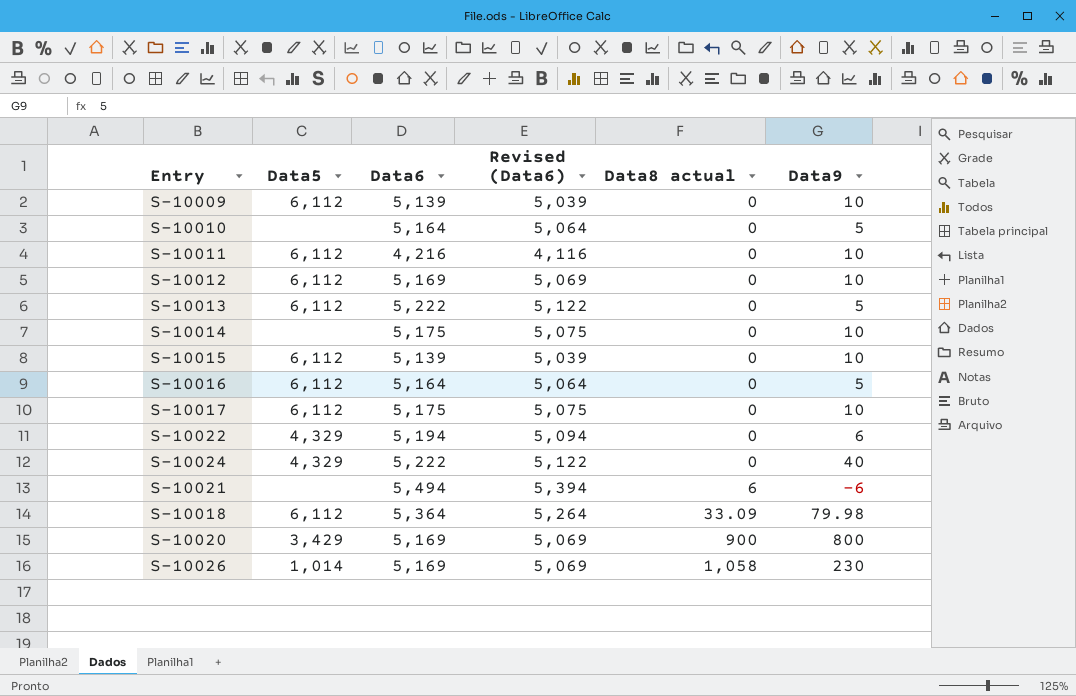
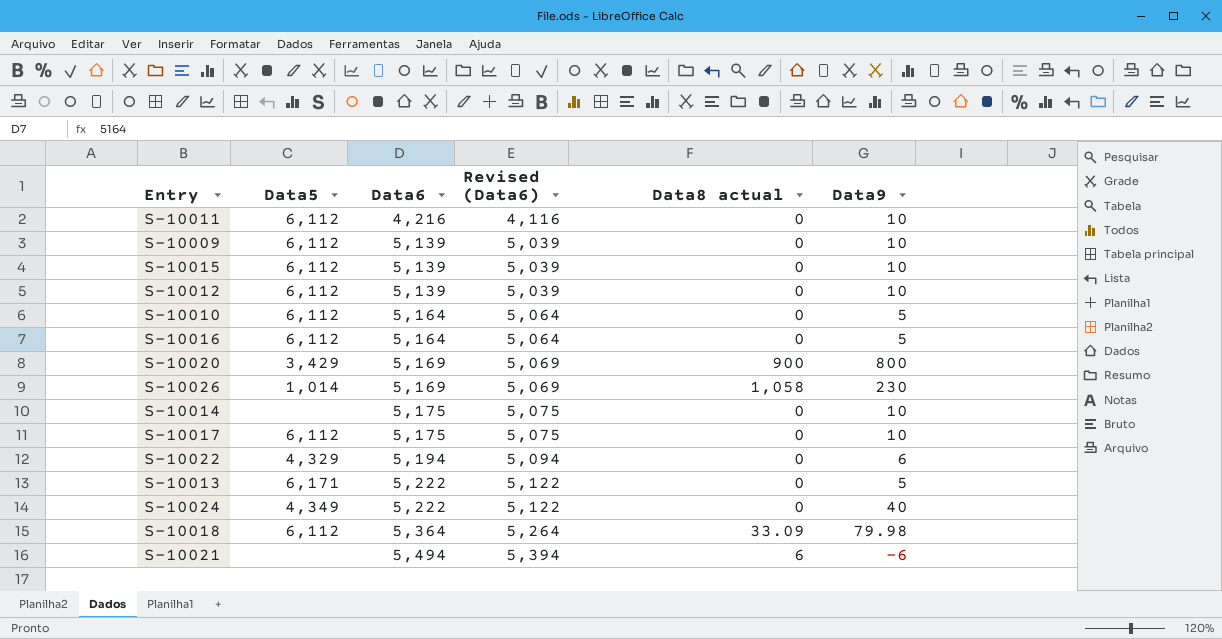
row order: Data8 actual ascending -> Data6 ascending
S-10012 | Data6: 5,169 -> 5,139
S-10012 | Revised (Data6): 5,069 -> 5,039
S-10010 | Data5: none -> 6,112
S-10013 | Data5: 6,112 -> 6,171
S-10024 | Data5: 4,329 -> 4,349

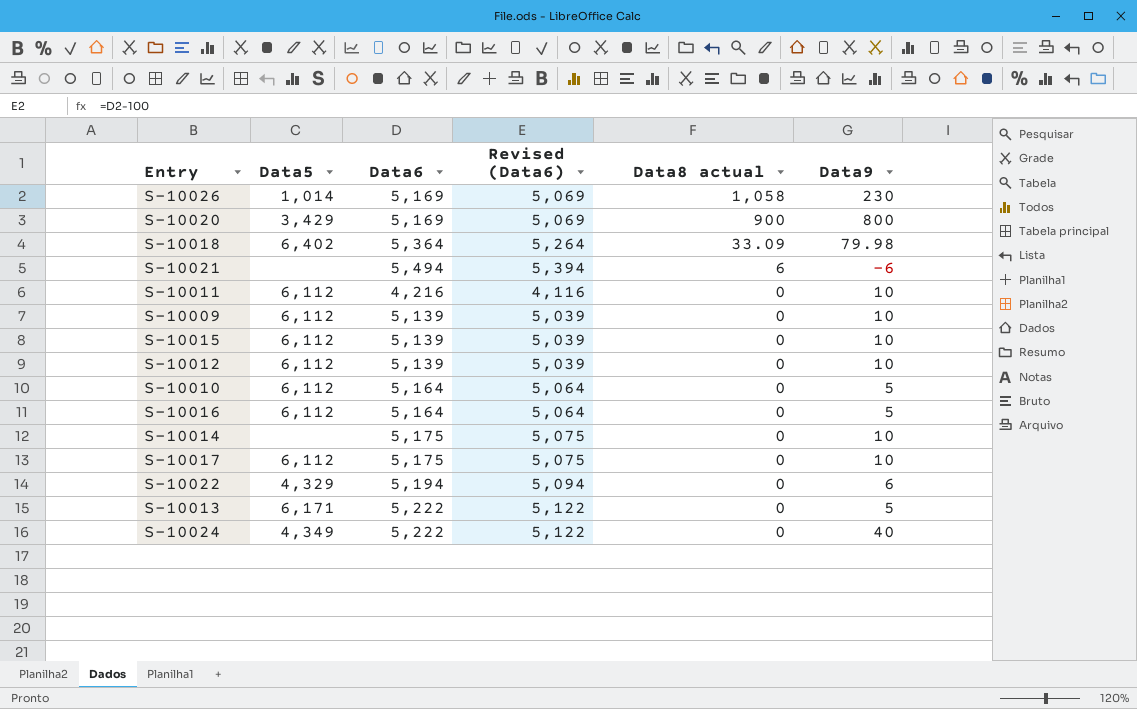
row order: Data6 ascending -> Data8 actual descending
S-10018 | Data5: 6,112 -> 6,402

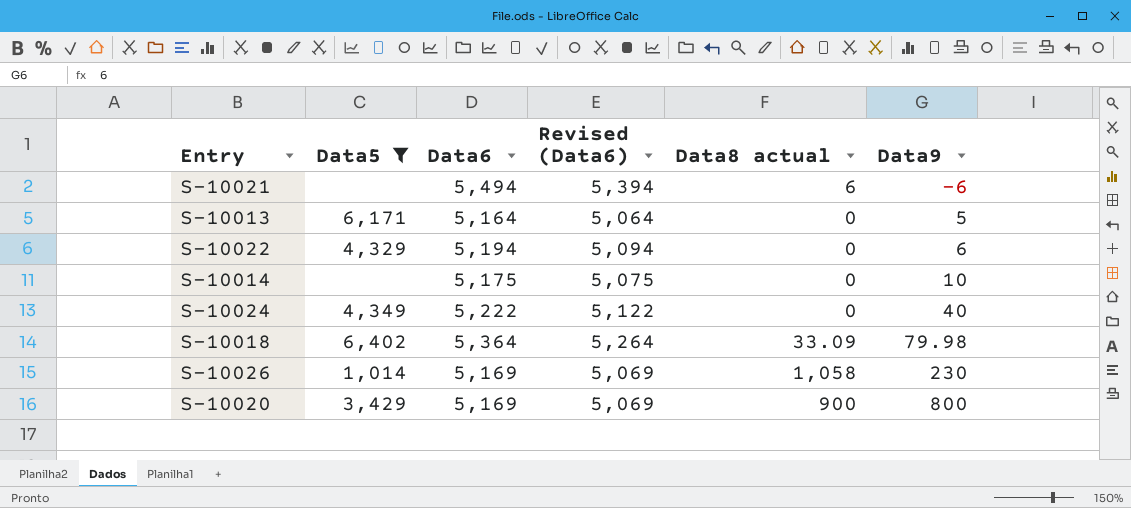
filter: none -> Data5 != 6,112
row order: Data8 actual descending -> Data9 ascending
S-10013 | Data6: 5,222 -> 5,164
S-10013 | Revised (Data6): 5,122 -> 5,064

